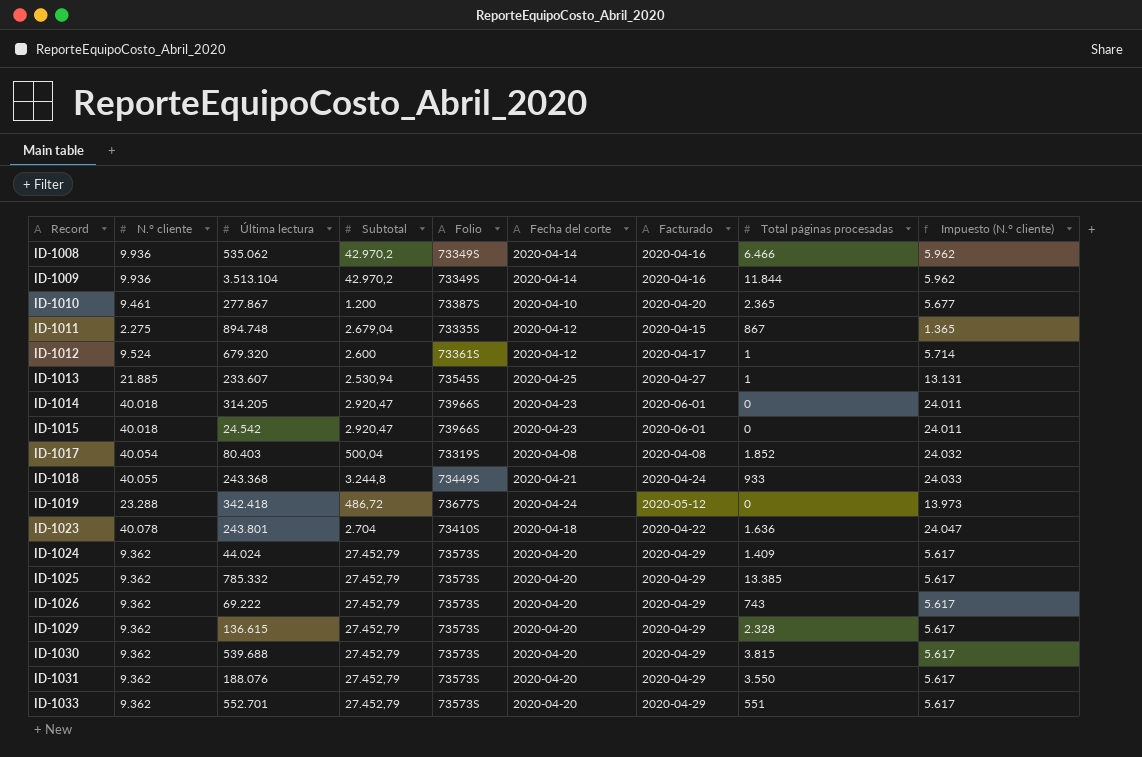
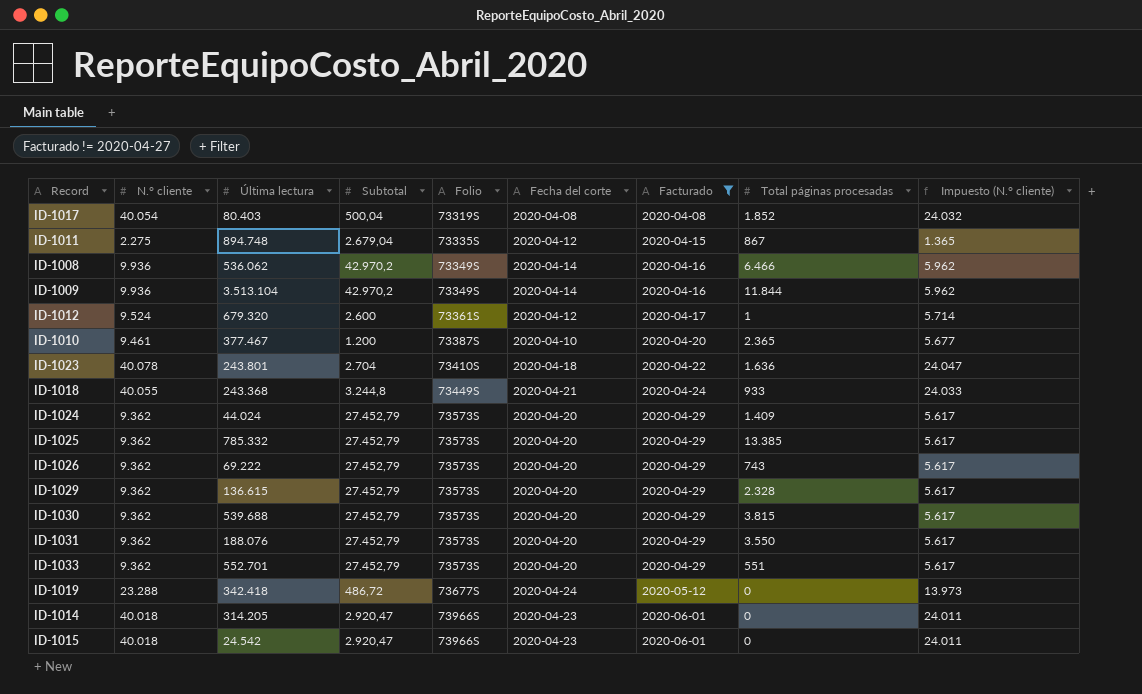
filter: none -> Facturado != 2020-04-27
row order: Record ascending -> Folio ascending
ID-1008 | Última lectura: 535.062 -> 536.062
ID-1010 | Última lectura: 277.867 -> 377.467

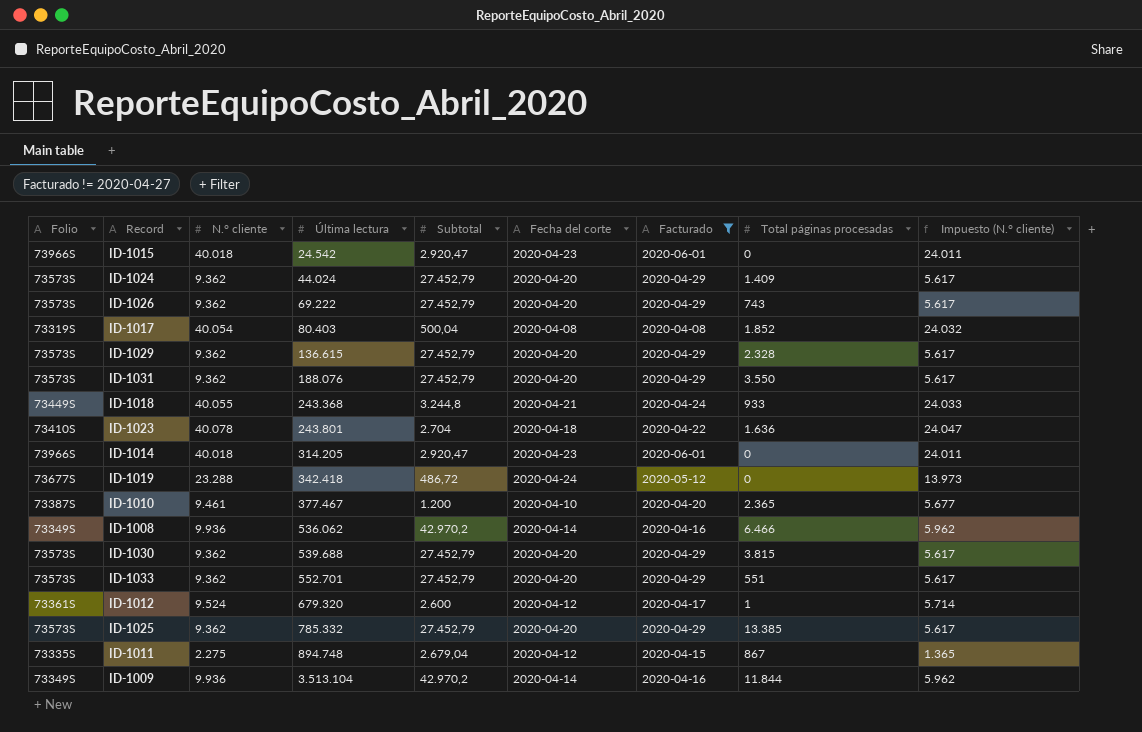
row order: Folio ascending -> Última lectura ascending
column Folio | position: 5 -> 1

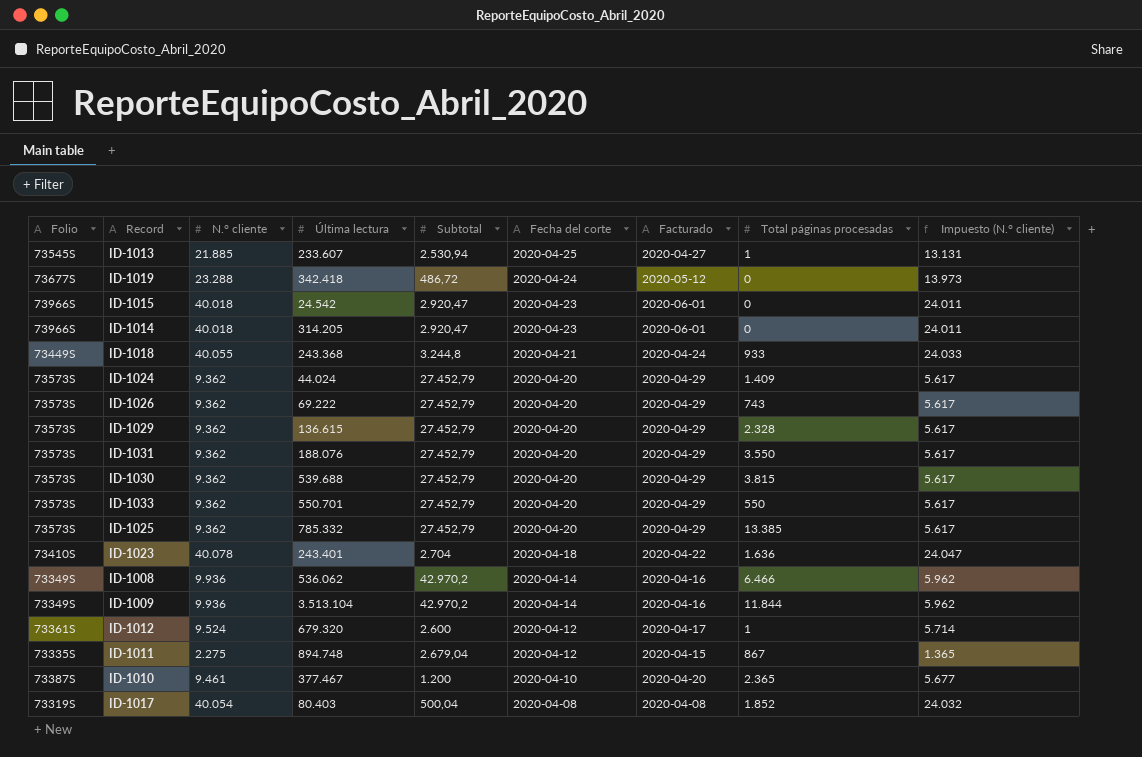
filter: Facturado != 2020-04-27 -> none
row order: Última lectura ascending -> Fecha del corte descending
ID-1033 | Última lectura: 552.701 -> 550.701
ID-1033 | Total páginas procesadas: 551 -> 550
ID-1023 | Última lectura: 243.801 -> 243.401

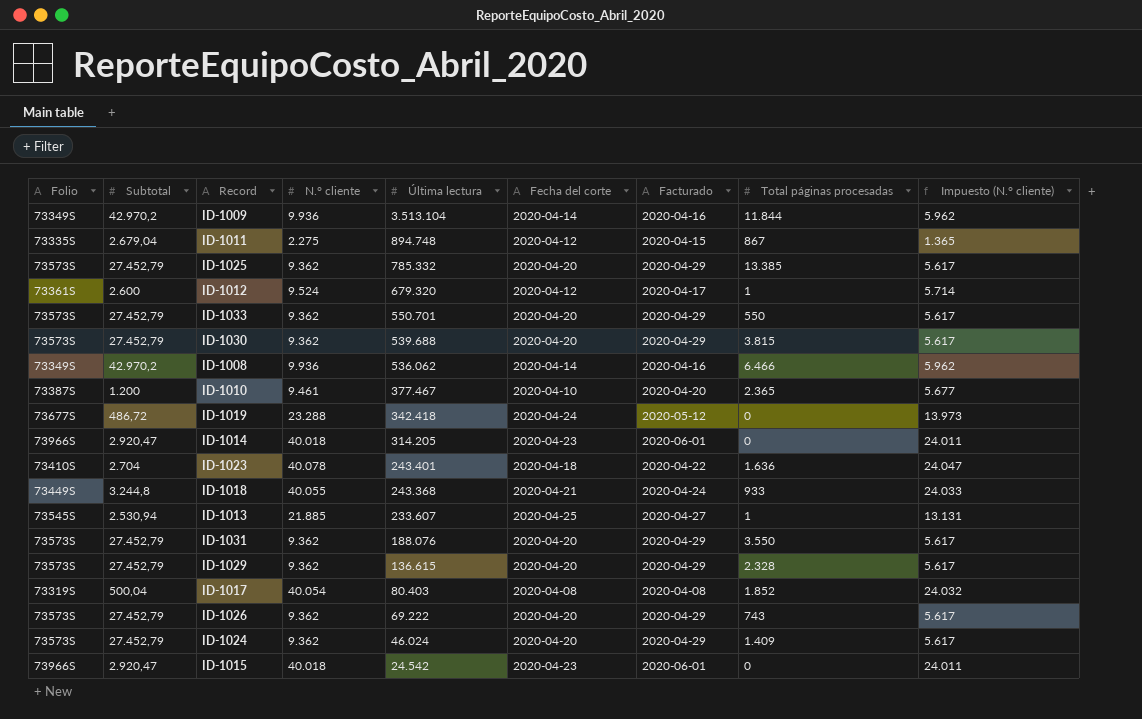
row order: Fecha del corte descending -> Última lectura descending
column Subtotal | position: 5 -> 2
ID-1024 | Última lectura: 44.024 -> 46.024

